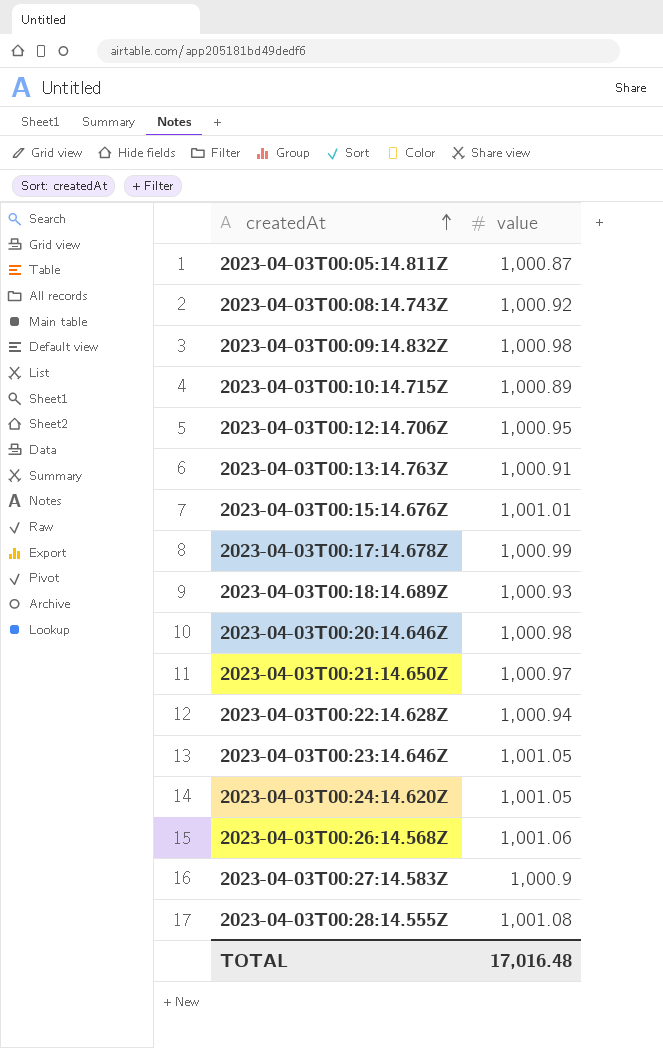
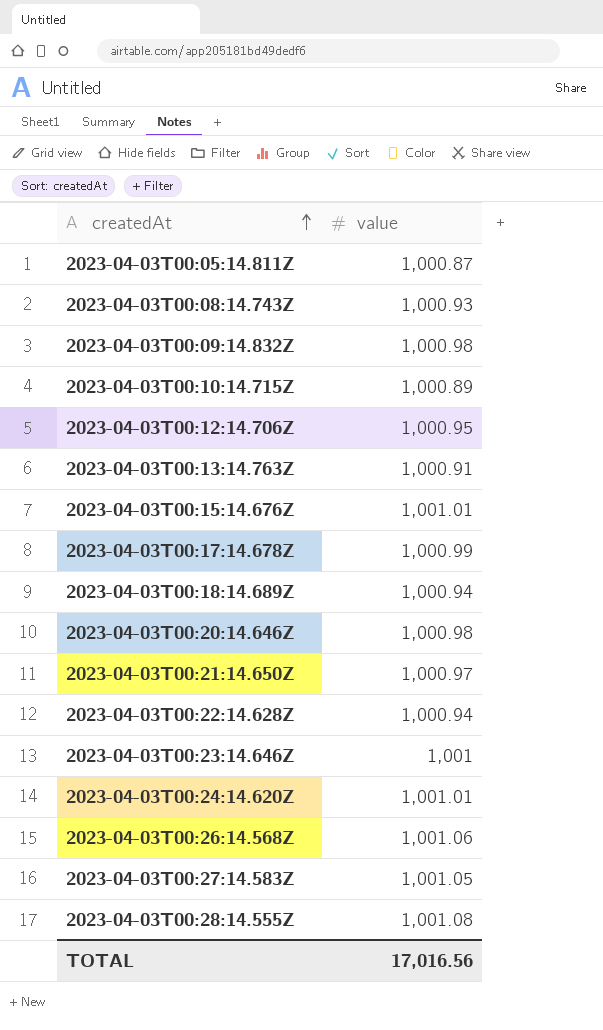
2023-04-03T00:08:14.743Z | value: 1,000.92 -> 1,000.93
2023-04-03T00:18:14.689Z | value: 1,000.93 -> 1,000.94
2023-04-03T00:23:14.646Z | value: 1,001.05 -> 1,001
2023-04-03T00:24:14.620Z | value: 1,001.05 -> 1,001.01
2023-04-03T00:27:14.583Z | value: 1,000.9 -> 1,001.05
TOTAL | value: 17,016.48 -> 17,016.56

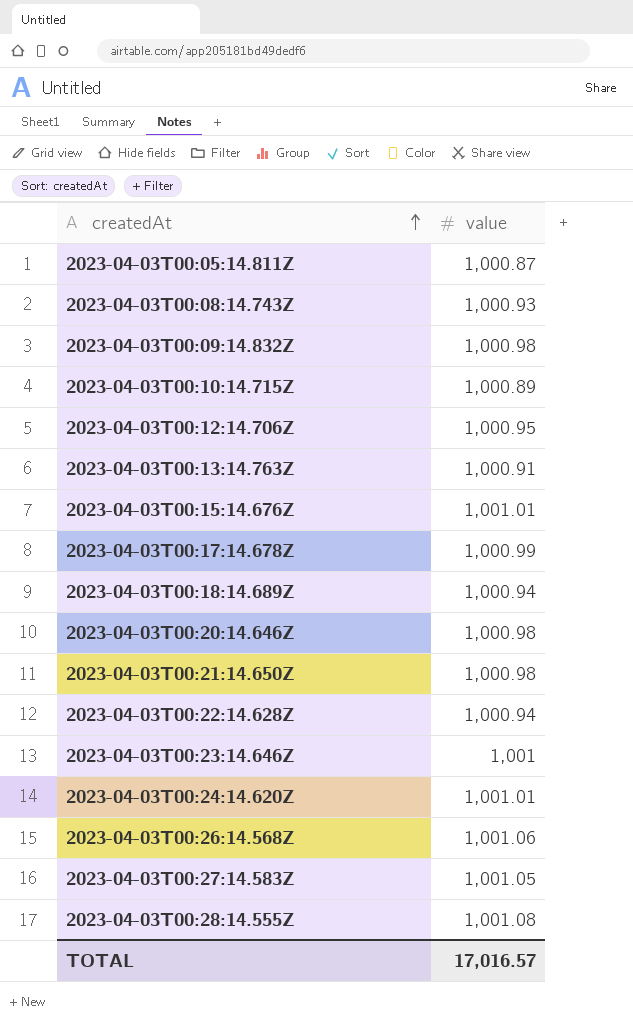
2023-04-03T00:21:14.650Z | value: 1,000.97 -> 1,000.98
TOTAL | value: 17,016.56 -> 17,016.57

